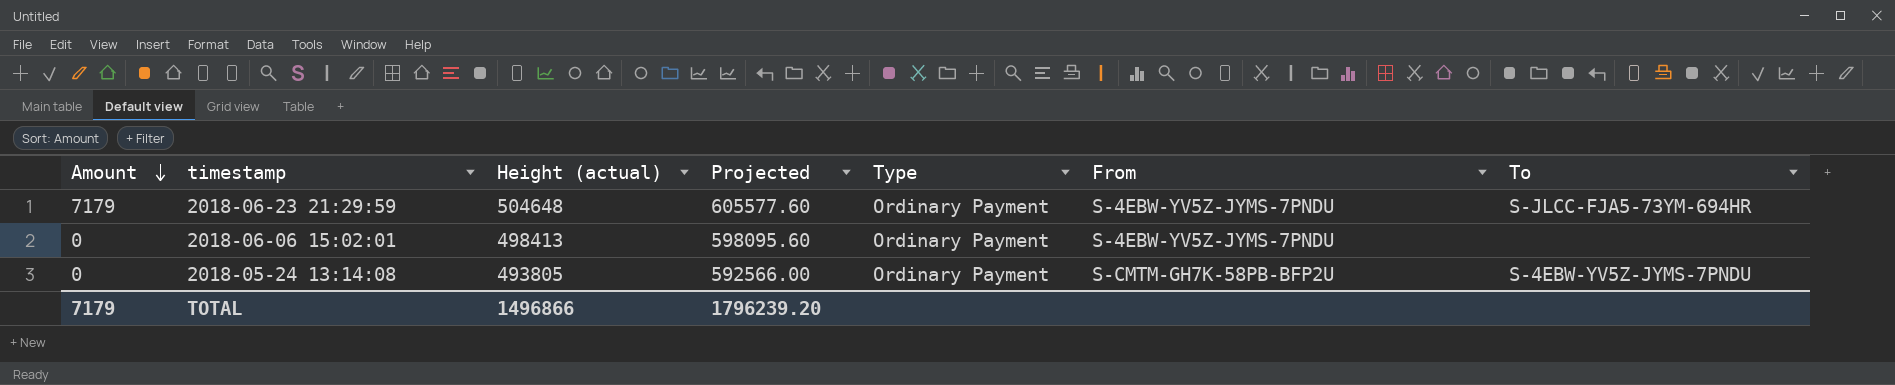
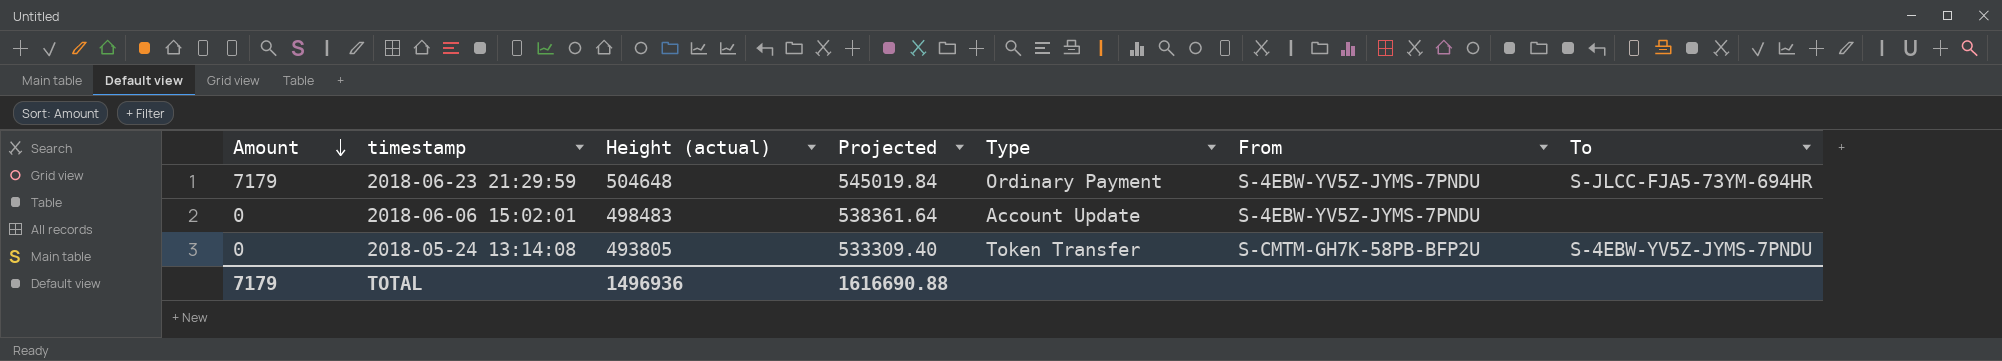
column Projected | formula: [Height (actual)] * 1.2 -> [Height (actual)] * 1.08
2018-06-06 15:02:01 | Height (actual): 498413 -> 498483
2018-06-06 15:02:01 | Type: Ordinary Payment -> Account Update
2018-05-24 13:14:08 | Type: Ordinary Payment -> Token Transfer
TOTAL | Height (actual): 1496866 -> 1496936
TOTAL | Projected: 1796239.20 -> 1616690.88

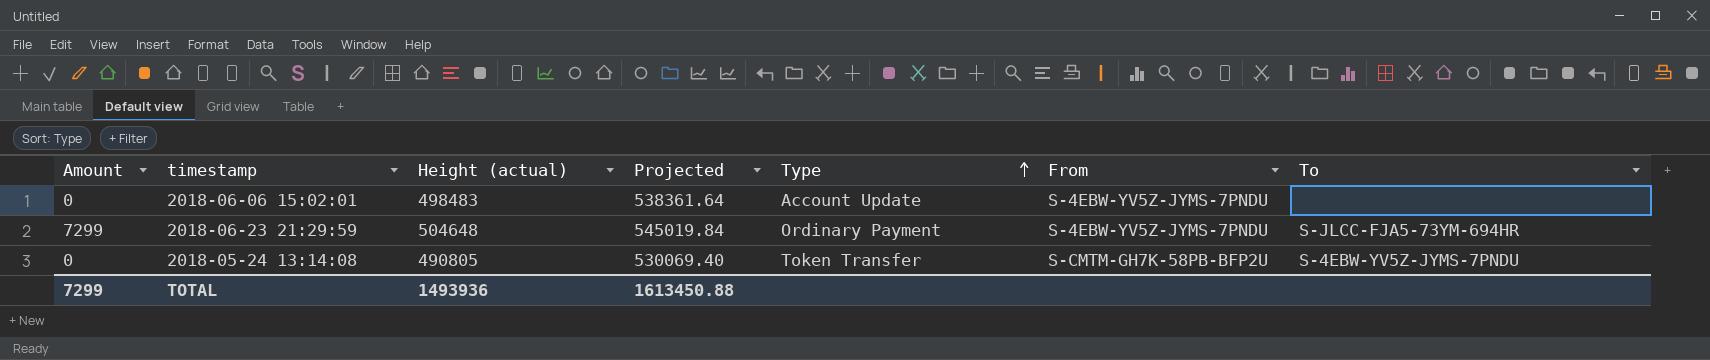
row order: Amount descending -> Type ascending
2018-06-23 21:29:59 | Amount: 7179 -> 7299
2018-05-24 13:14:08 | Height (actual): 493805 -> 490805
2018-05-24 13:14:08 | Projected: 533309.40 -> 530069.40
TOTAL | Amount: 7179 -> 7299
TOTAL | Height (actual): 1496936 -> 1493936
TOTAL | Projected: 1616690.88 -> 1613450.88

